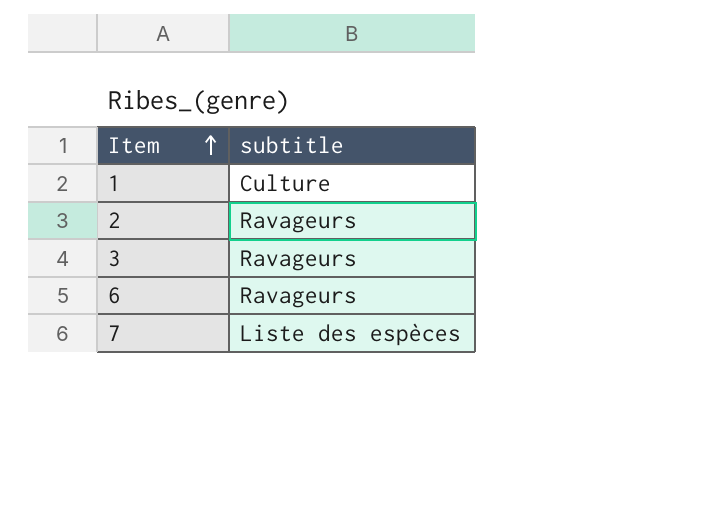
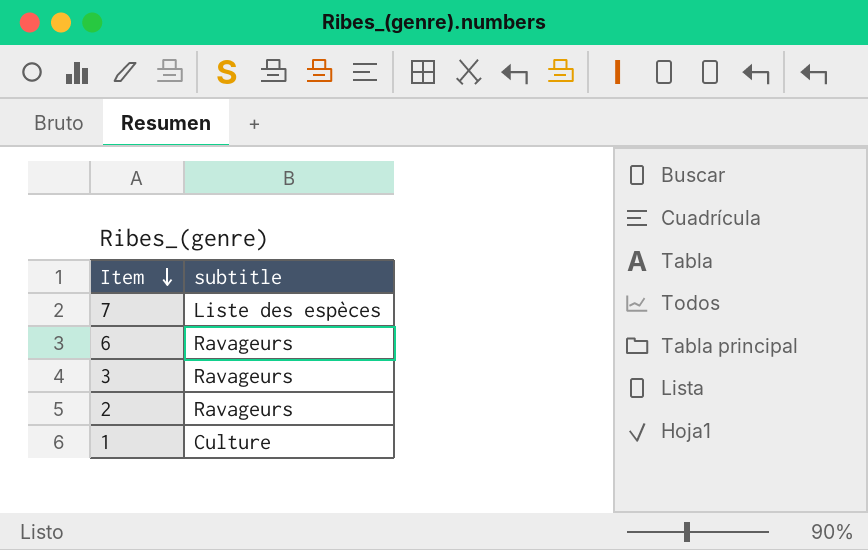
row order: Item ascending -> Item descending

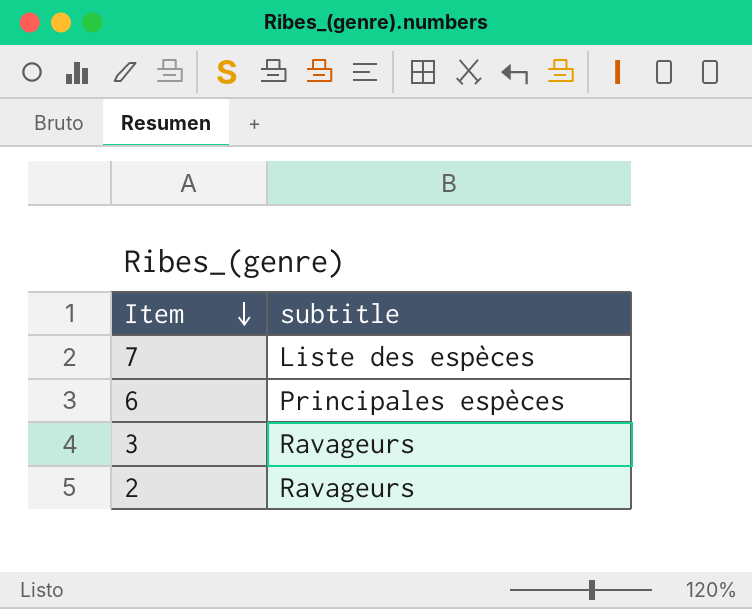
row 1: Culture -> none
6 | subtitle: Ravageurs -> Principales espèces

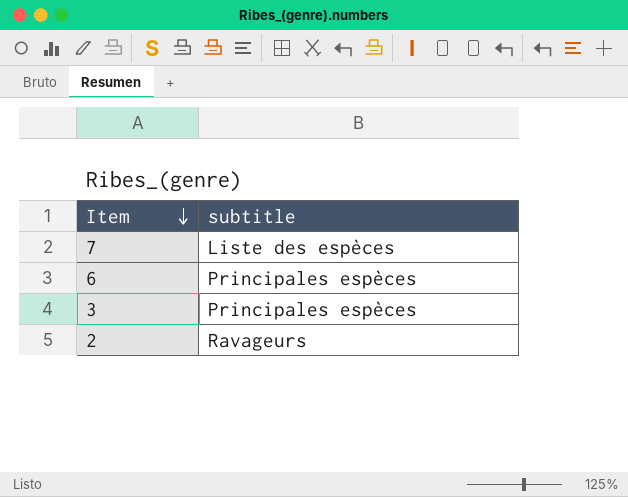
3 | subtitle: Ravageurs -> Principales espèces

